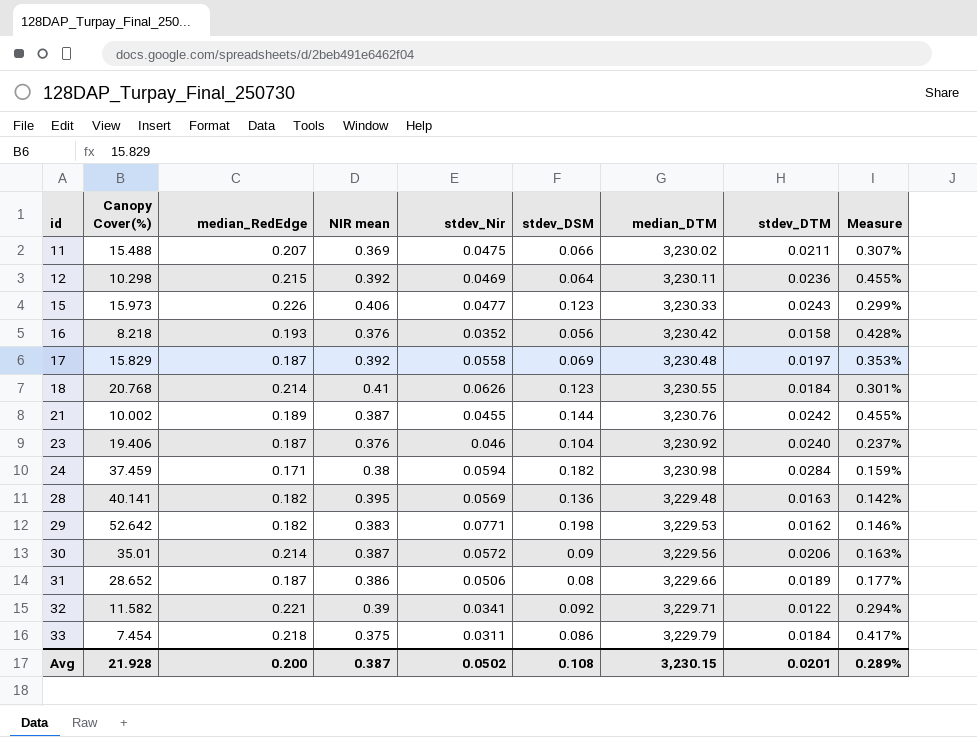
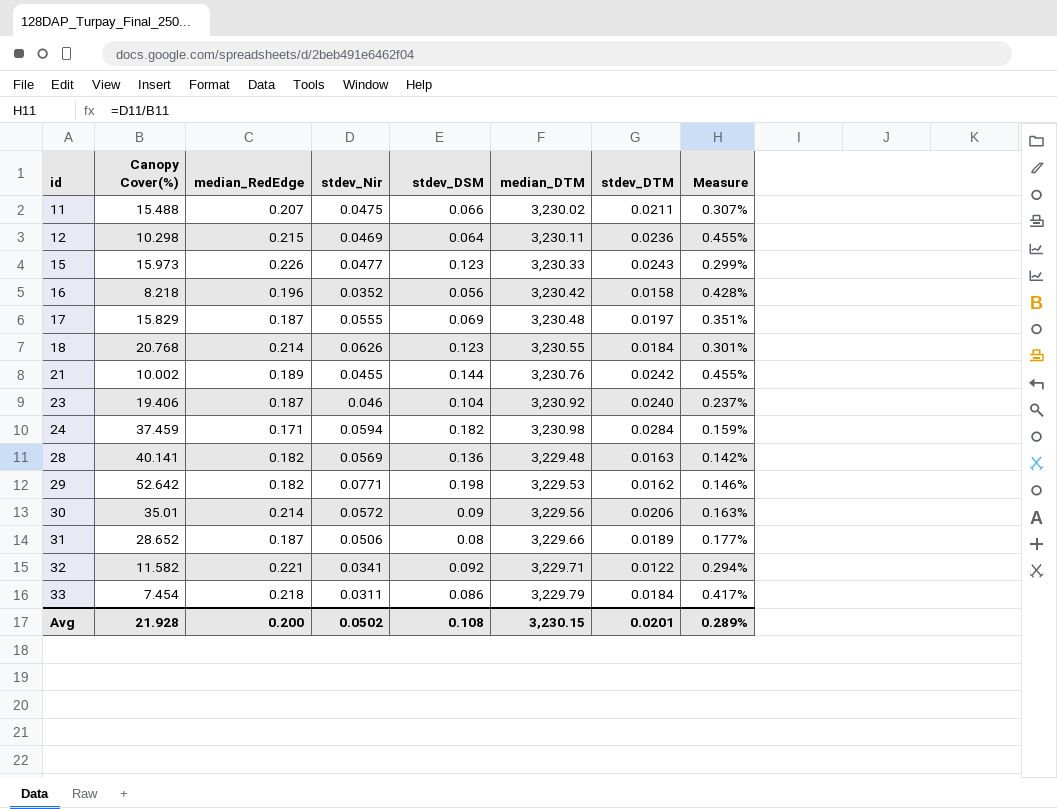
column NIR mean | position: 4 -> none
16 | median_RedEdge: 0.193 -> 0.196
17 | stdev_Nir: 0.0558 -> 0.0555
17 | Measure: 0.353% -> 0.351%

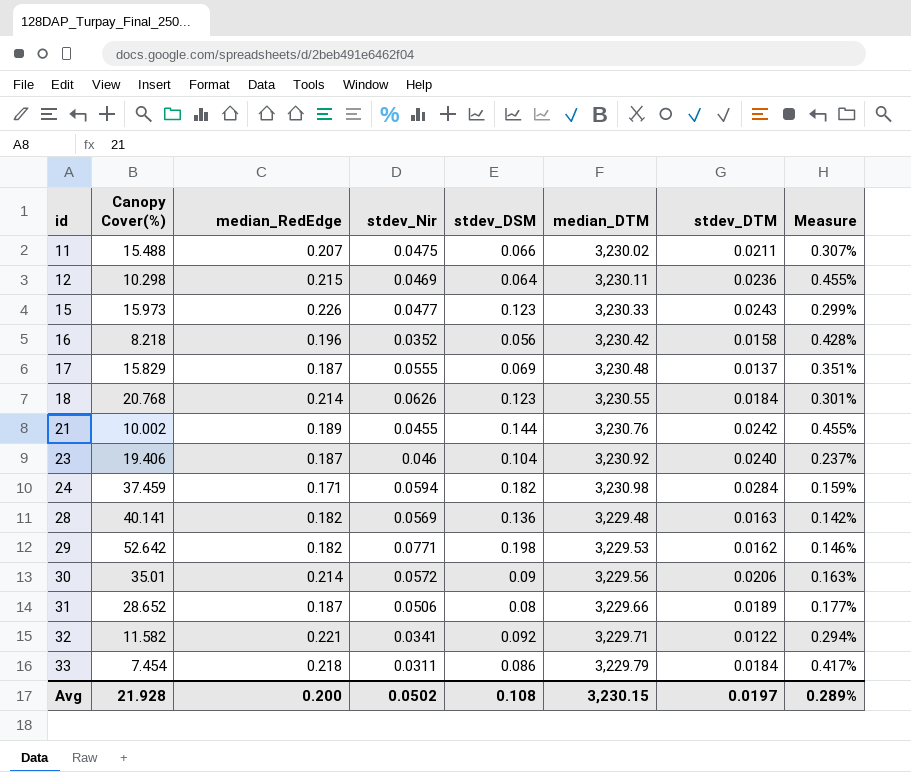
17 | stdev_DTM: 0.0197 -> 0.0137
Avg | stdev_DTM: 0.0201 -> 0.0197

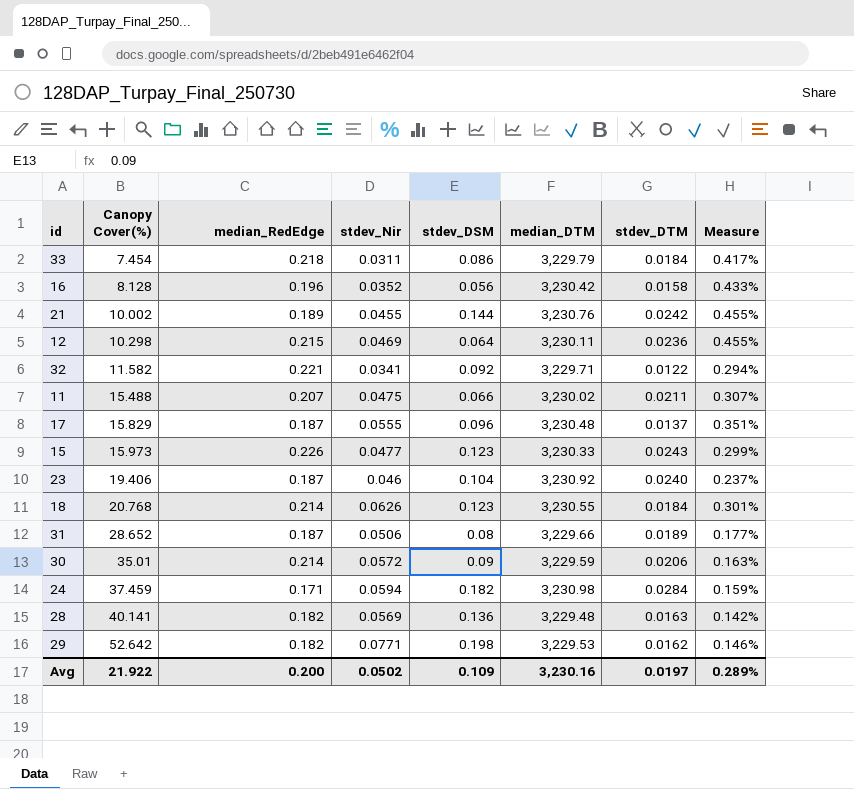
row order: id ascending -> Canopy Cover(%) ascending
16 | Canopy Cover(%): 8.218 -> 8.128
16 | Measure: 0.428% -> 0.433%
17 | stdev_DSM: 0.069 -> 0.096
30 | median_DTM: 3,229.56 -> 3,229.59
Avg | Canopy Cover(%): 21.928 -> 21.922
Avg | stdev_DSM: 0.108 -> 0.109
Avg | median_DTM: 3,230.15 -> 3,230.16

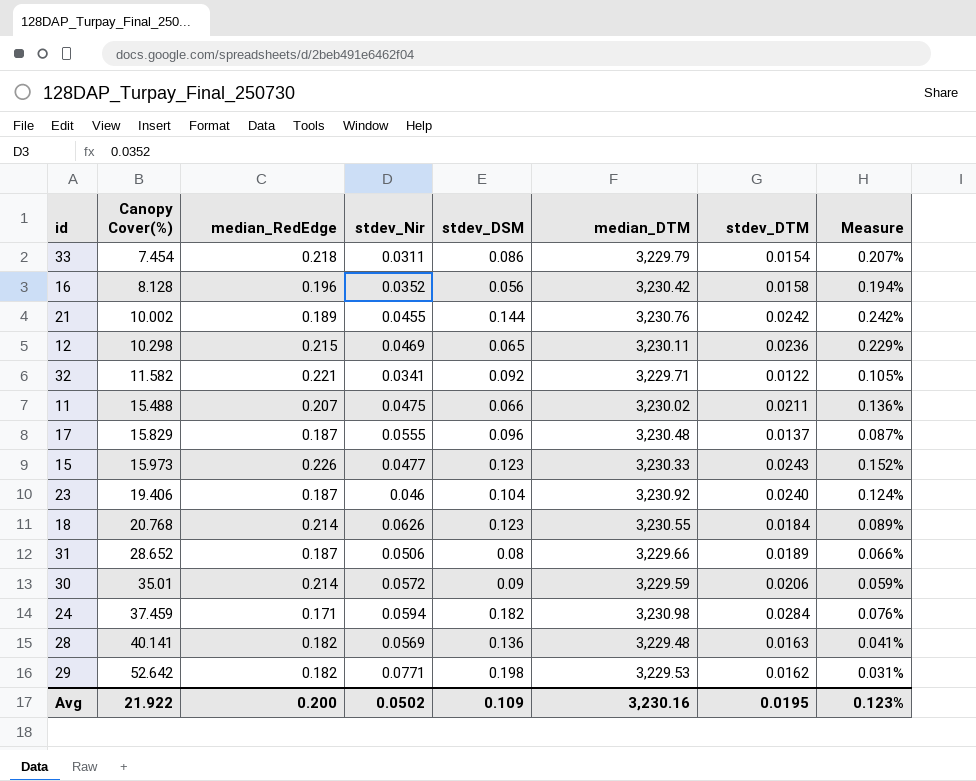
column Measure | formula: [stdev_Nir] / [Canopy Cover(%)] -> [stdev_DTM] / [Canopy Cover(%)]
33 | stdev_DTM: 0.0184 -> 0.0154
12 | stdev_DSM: 0.064 -> 0.065
Avg | stdev_DTM: 0.0197 -> 0.0195
Avg | Measure: 0.289% -> 0.123%

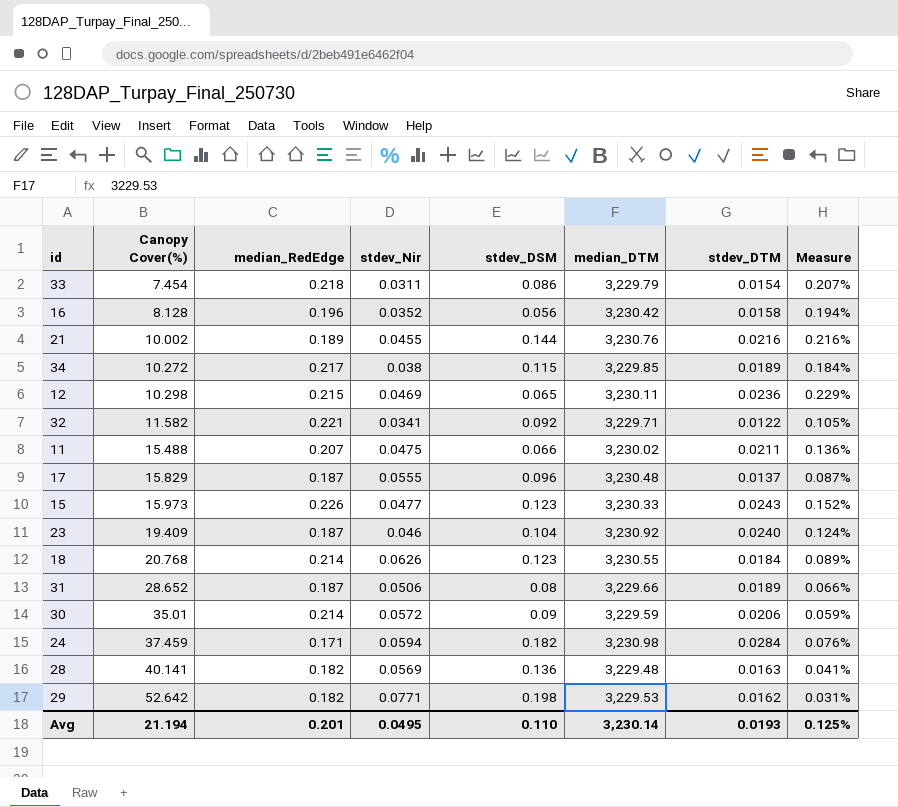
21 | stdev_DTM: 0.0242 -> 0.0216
21 | Measure: 0.242% -> 0.216%
row 34: none -> 10.272 | 0.217 | 0.038 | 0.115 | 3,229.85 | 0.0189 | 0.184%
23 | Canopy Cover(%): 19.406 -> 19.409
Avg | Canopy Cover(%): 21.922 -> 21.194
Avg | median_RedEdge: 0.200 -> 0.201
Avg | stdev_Nir: 0.0502 -> 0.0495
Avg | stdev_DSM: 0.109 -> 0.110
Avg | median_DTM: 3,230.16 -> 3,230.14
Avg | stdev_DTM: 0.0195 -> 0.0193
Avg | Measure: 0.123% -> 0.125%

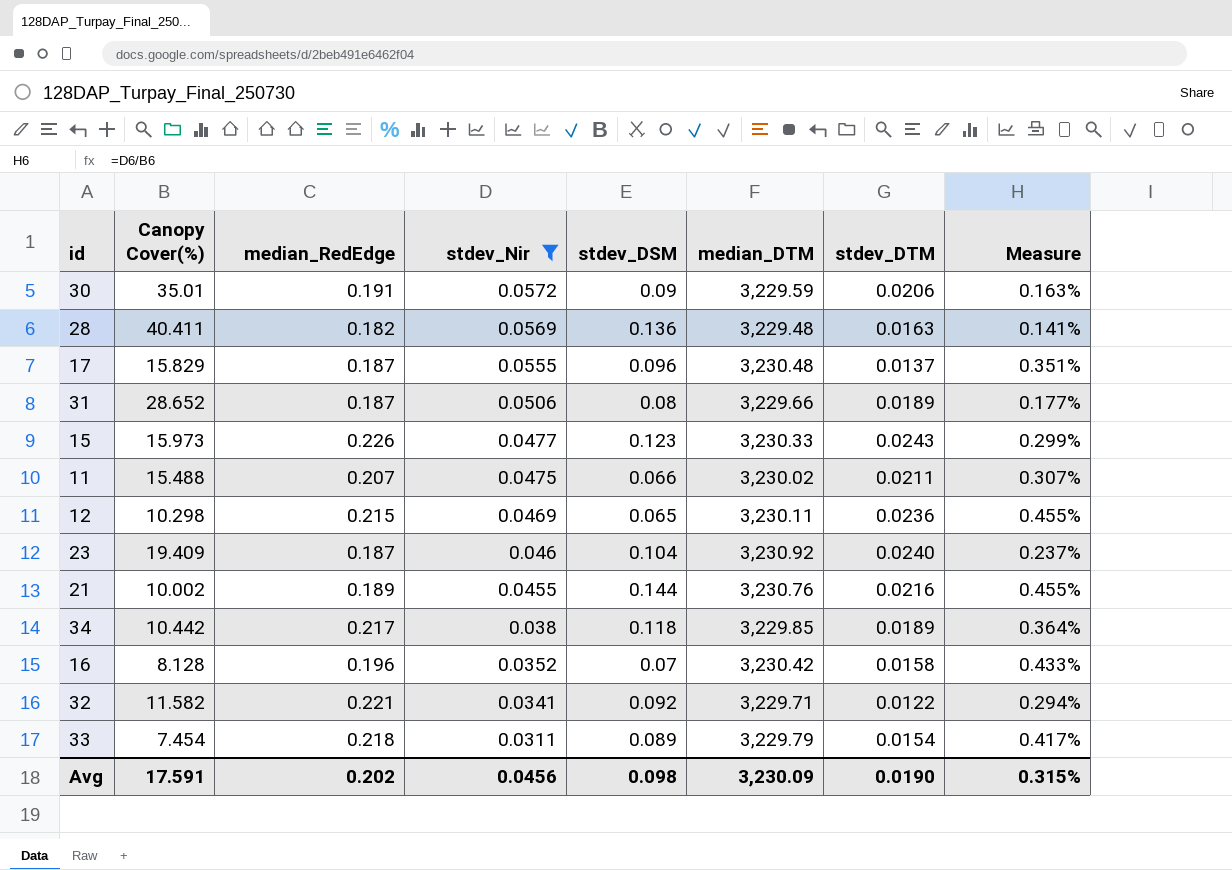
filter: none -> stdev_Nir <= 0.0572
row order: Canopy Cover(%) ascending -> stdev_Nir descending
column Measure | formula: [stdev_DTM] / [Canopy Cover(%)] -> [stdev_Nir] / [Canopy Cover(%)]
30 | median_RedEdge: 0.214 -> 0.191
28 | Canopy Cover(%): 40.141 -> 40.411
34 | Canopy Cover(%): 10.272 -> 10.442
34 | stdev_DSM: 0.115 -> 0.118
16 | stdev_DSM: 0.056 -> 0.07
33 | stdev_DSM: 0.086 -> 0.089
Avg | Canopy Cover(%): 21.194 -> 17.591
Avg | median_RedEdge: 0.201 -> 0.202
Avg | stdev_Nir: 0.0495 -> 0.0456
Avg | stdev_DSM: 0.110 -> 0.098
Avg | median_DTM: 3,230.14 -> 3,230.09
Avg | stdev_DTM: 0.0193 -> 0.0190
Avg | Measure: 0.125% -> 0.315%

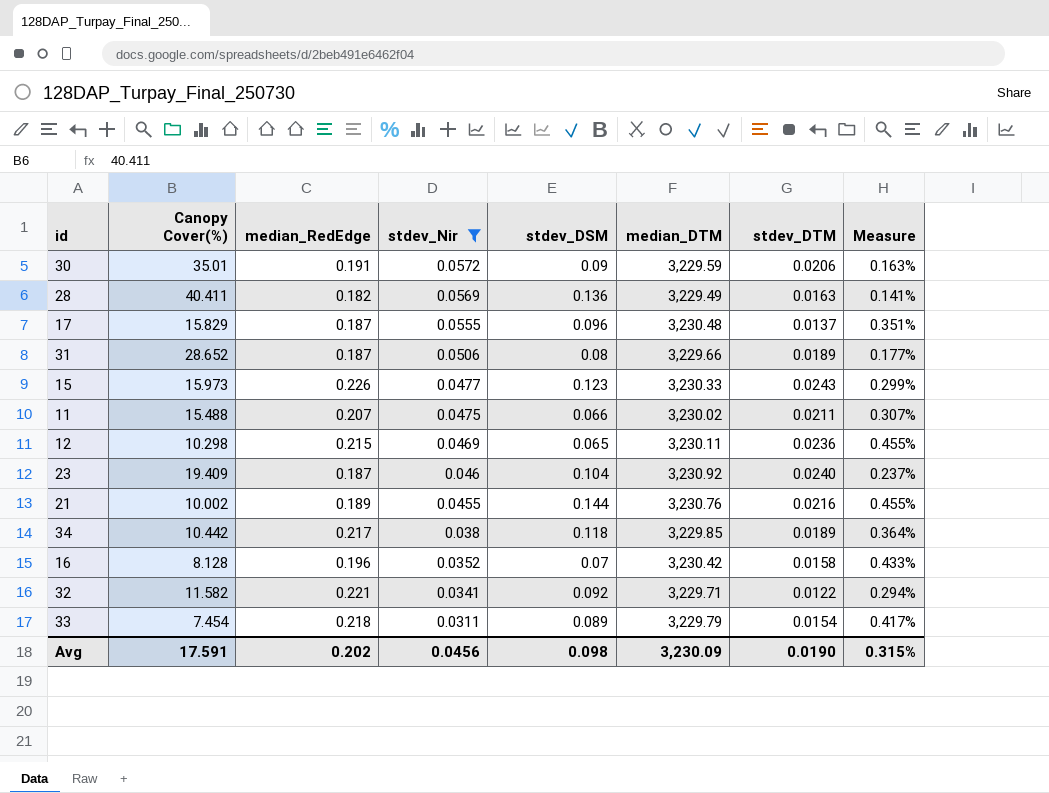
28 | median_DTM: 3,229.48 -> 3,229.49

